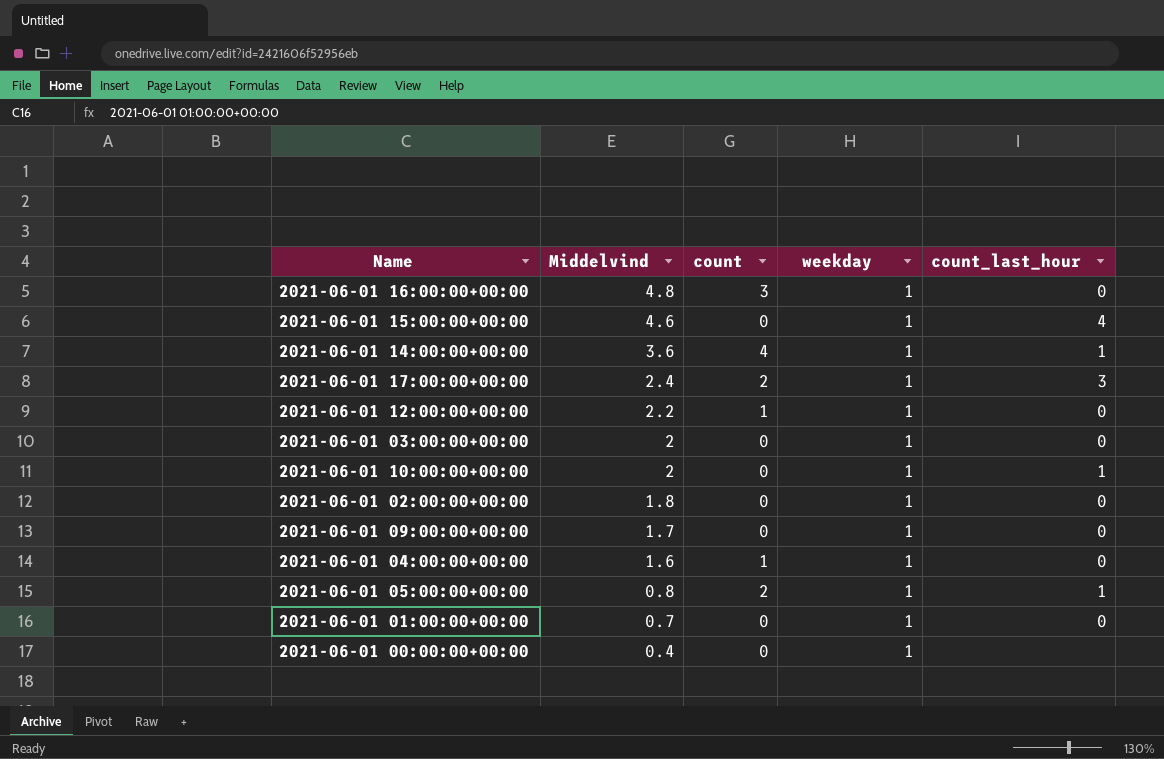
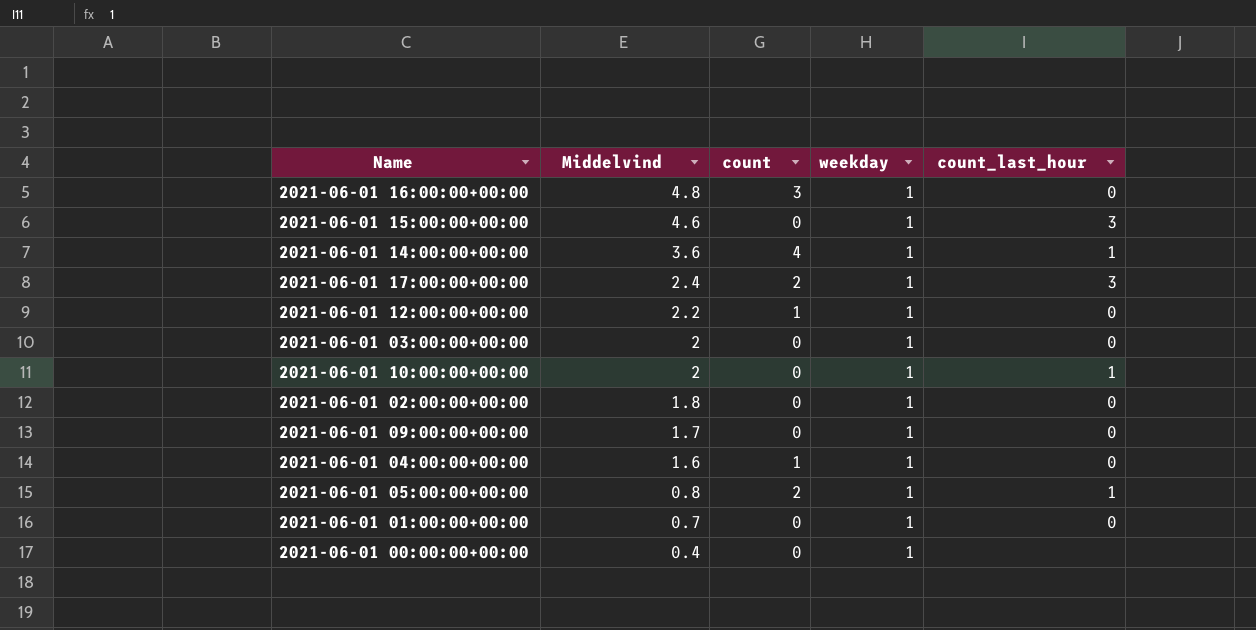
2021-06-01 15:00:00+00:00 | count_last_hour: 4 -> 3

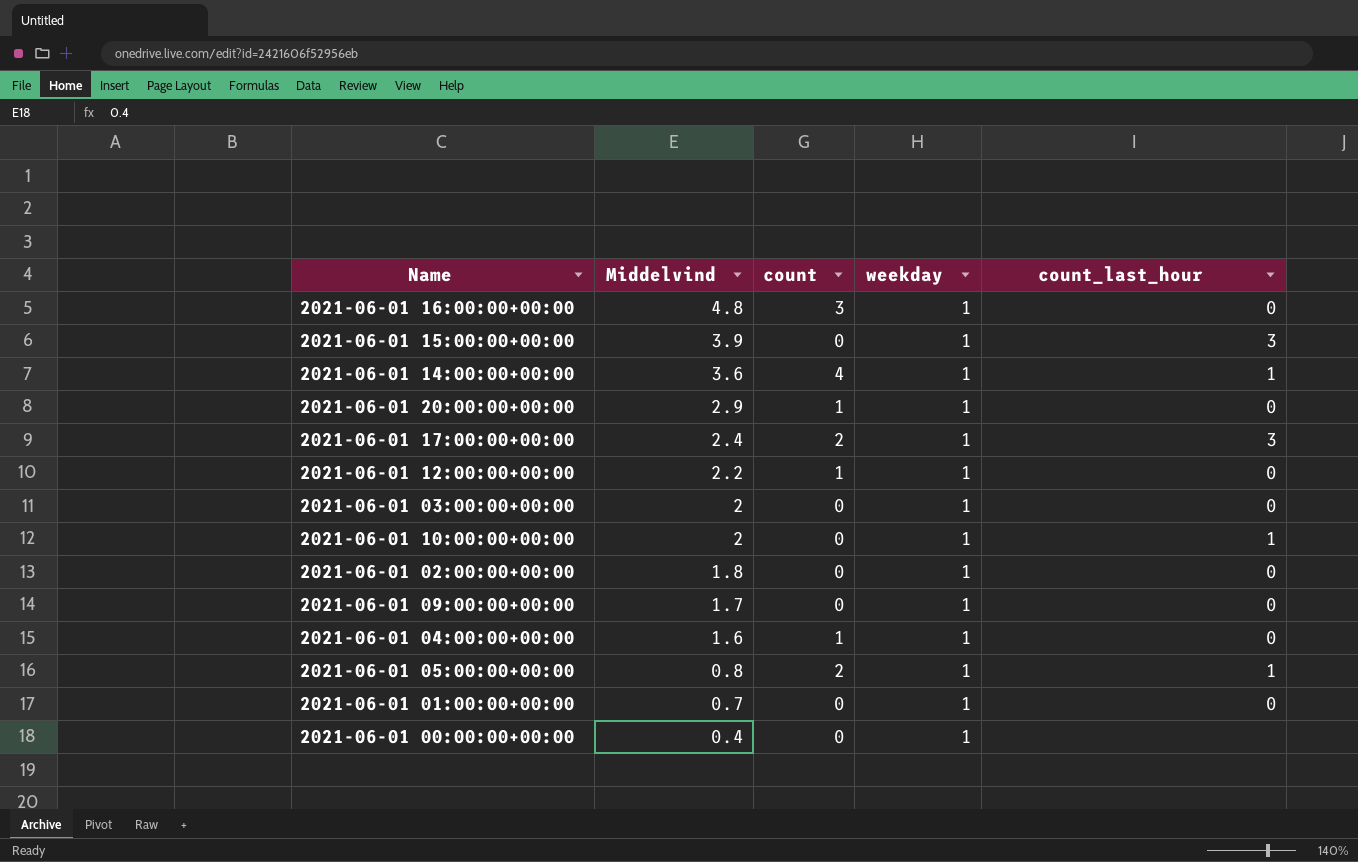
2021-06-01 15:00:00+00:00 | Middelvind: 4.6 -> 3.9
row 2021-06-01 20:00:00+00:00: none -> 2.9 | 1 | 1 | 0

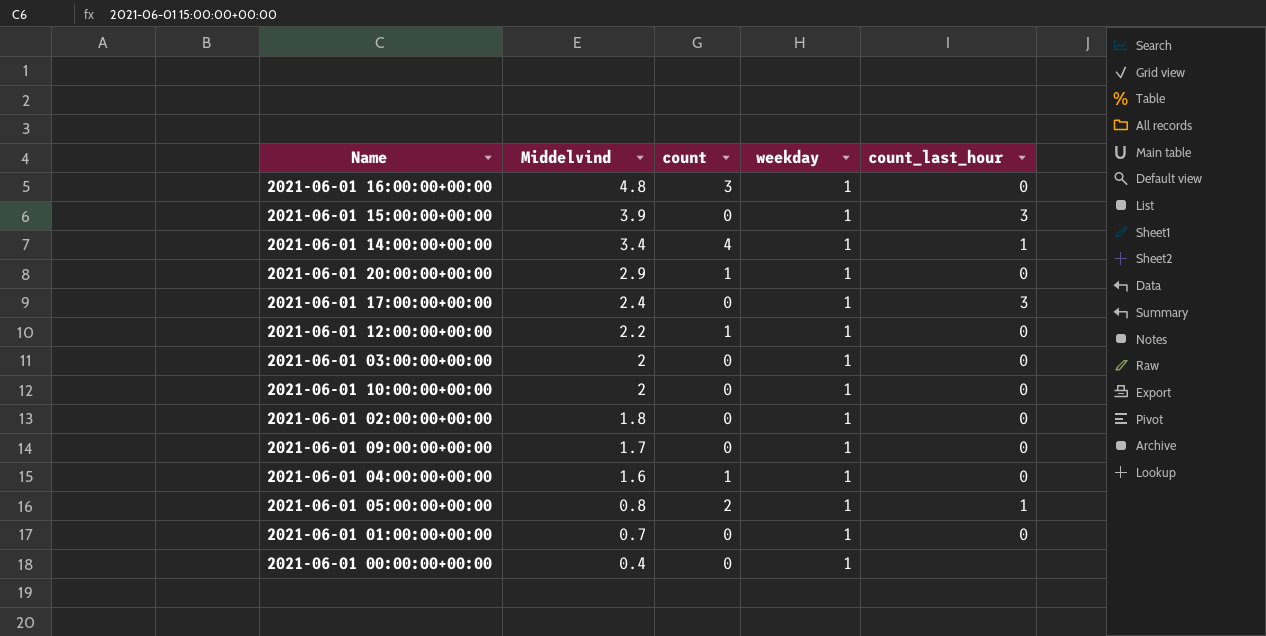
2021-06-01 14:00:00+00:00 | Middelvind: 3.6 -> 3.4
2021-06-01 17:00:00+00:00 | count: 2 -> 0
2021-06-01 10:00:00+00:00 | count_last_hour: 1 -> 0

